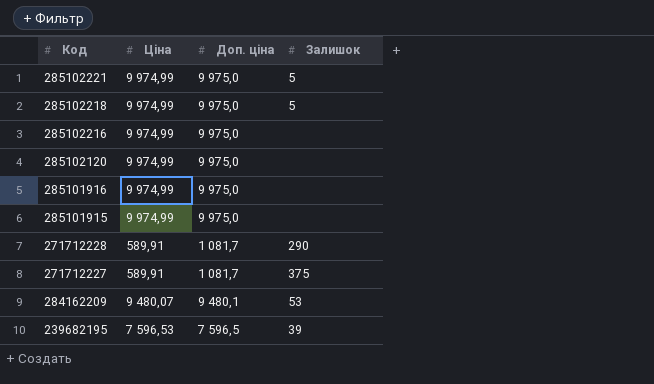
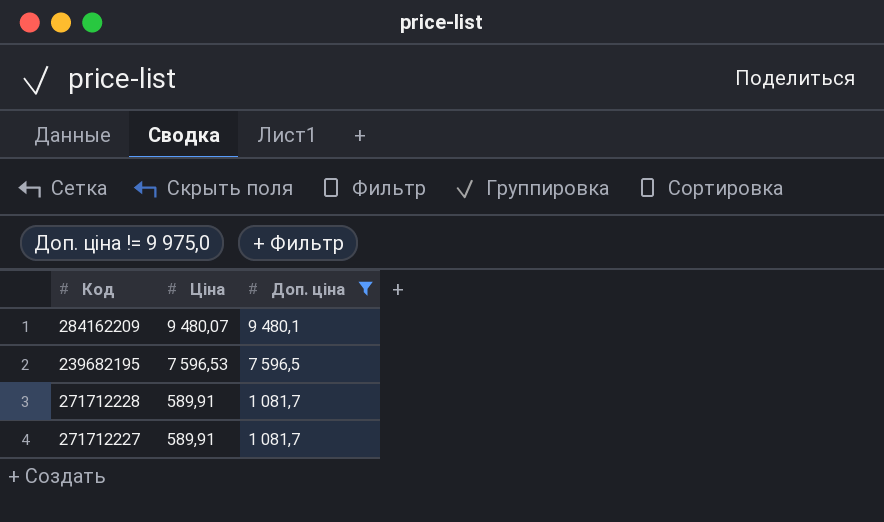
filter: none -> Доп. ціна != 9 975,0
row order: none -> Ціна descending
column Залишок | position: 4 -> none

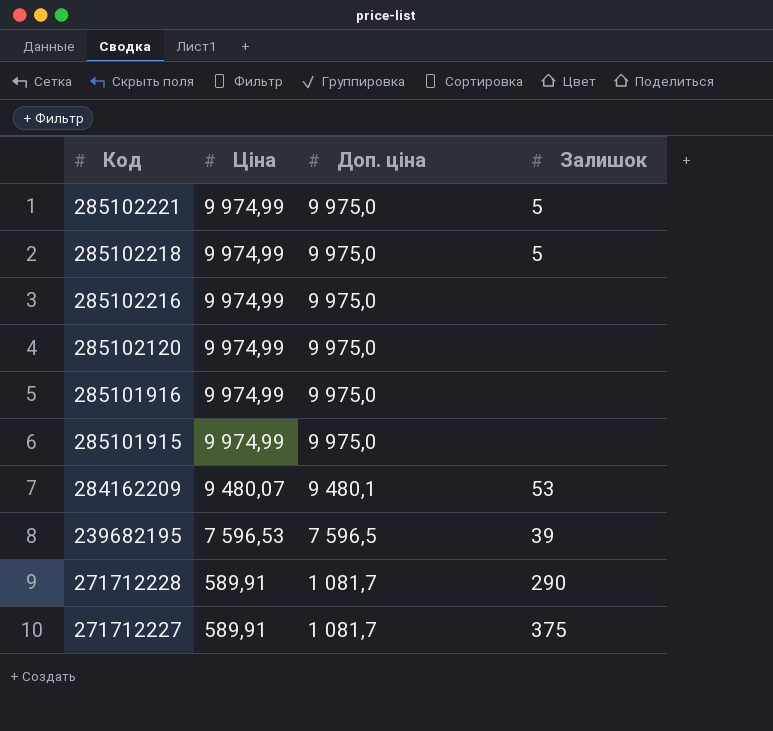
filter: Доп. ціна != 9 975,0 -> none
column Залишок | position: none -> 4

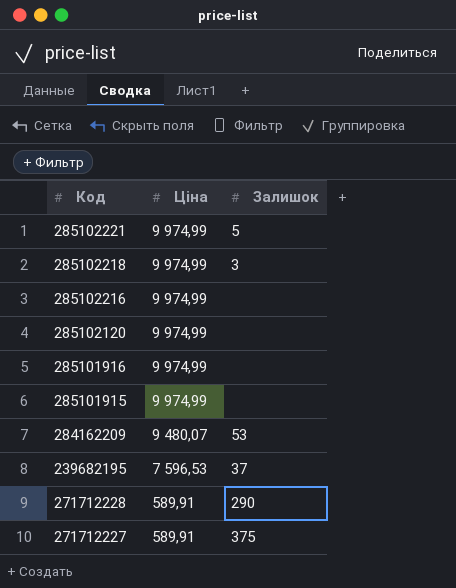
column Доп. ціна | position: 3 -> none
285102218 | Залишок: 5 -> 3
239682195 | Залишок: 39 -> 37

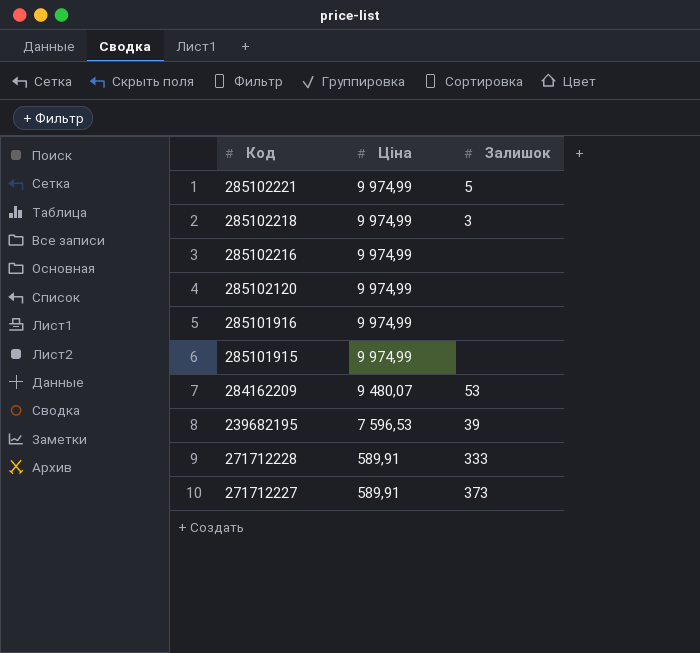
239682195 | Залишок: 37 -> 39
271712228 | Залишок: 290 -> 333
271712227 | Залишок: 375 -> 373

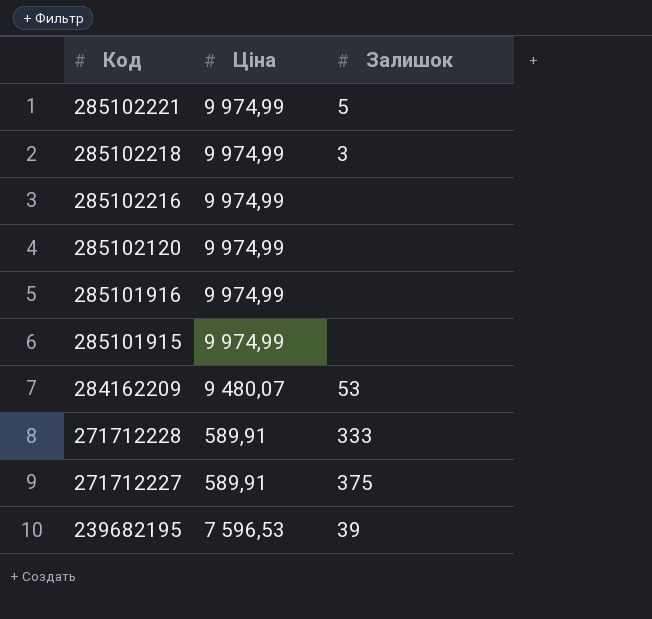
row order: Ціна descending -> Код descending
271712227 | Залишок: 373 -> 375

